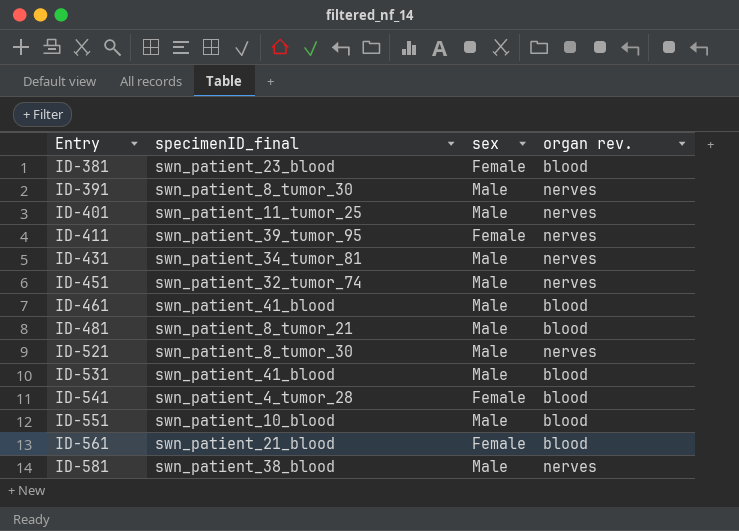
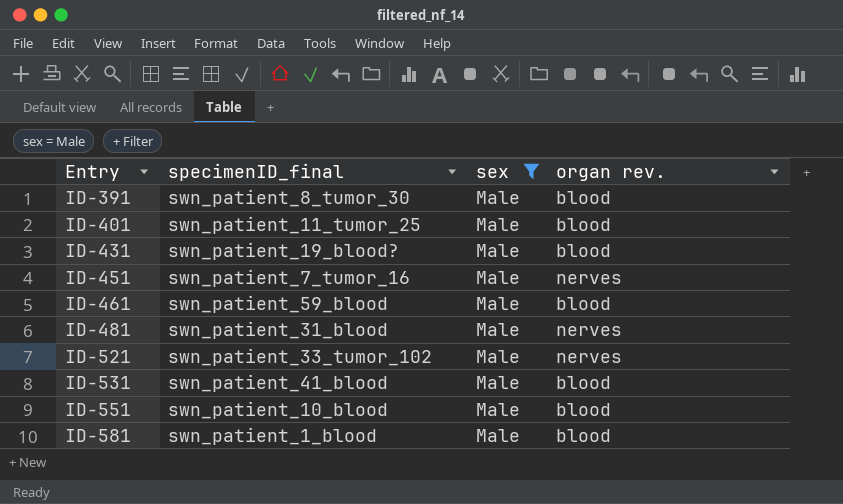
filter: none -> sex = Male
ID-391 | organ rev.: nerves -> blood
ID-401 | organ rev.: nerves -> blood
ID-431 | specimenID_final: swn_patient_34_tumor_81 -> swn_patient_19_blood?
ID-431 | organ rev.: nerves -> blood
ID-451 | specimenID_final: swn_patient_32_tumor_74 -> swn_patient_7_tumor_16
ID-461 | specimenID_final: swn_patient_41_blood -> swn_patient_59_blood
ID-481 | specimenID_final: swn_patient_8_tumor_21 -> swn_patient_31_blood
ID-481 | organ rev.: blood -> nerves
ID-521 | specimenID_final: swn_patient_8_tumor_30 -> swn_patient_33_tumor_102
ID-581 | specimenID_final: swn_patient_38_blood -> swn_patient_1_blood
ID-581 | organ rev.: nerves -> blood

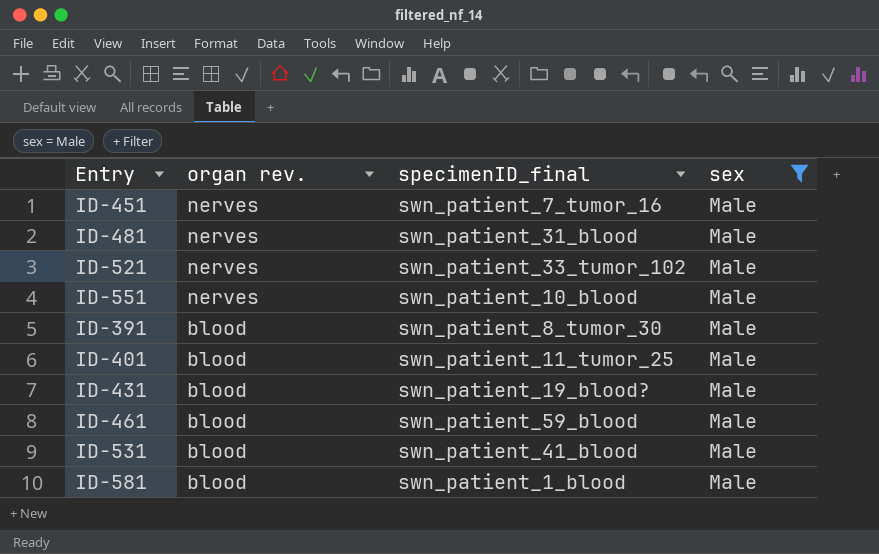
row order: Entry ascending -> organ rev. descending
column organ rev. | position: 4 -> 2
ID-551 | organ rev.: blood -> nerves

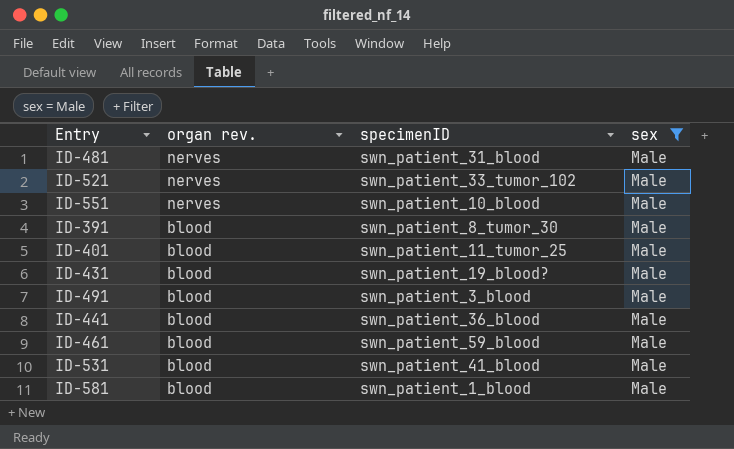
column name: specimenID_final -> specimenID
row ID-451: nerves | swn_patient_7_tumor_16 | Male -> none
row ID-491: none -> blood | swn_patient_3_blood | Male
row ID-441: none -> blood | swn_patient_36_blood | Male

